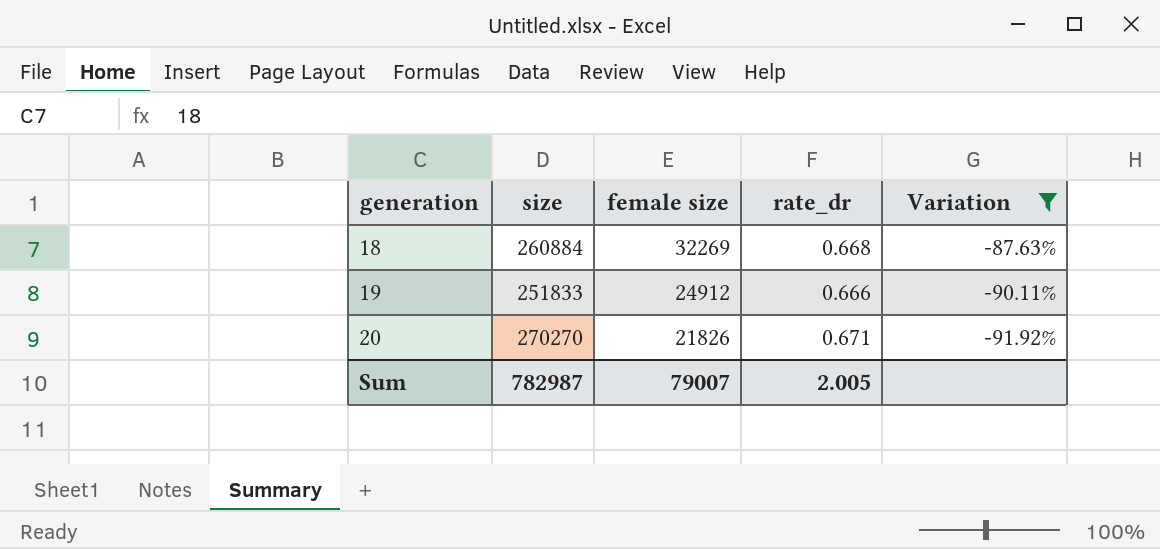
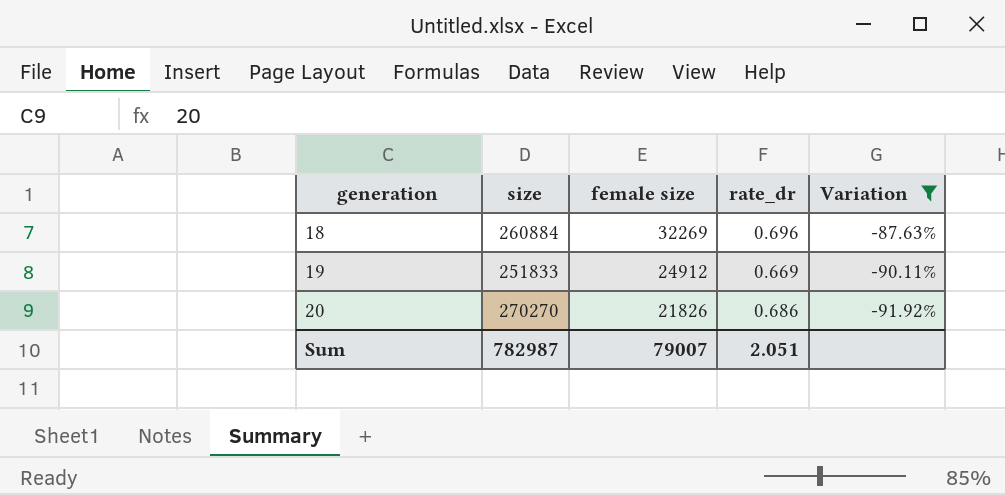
18 | rate_dr: 0.668 -> 0.696
19 | rate_dr: 0.666 -> 0.669
20 | rate_dr: 0.671 -> 0.686
Sum | rate_dr: 2.005 -> 2.051

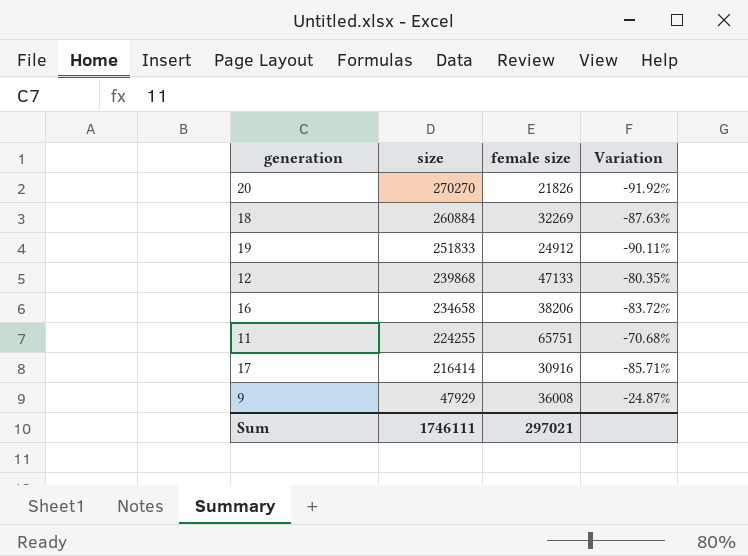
filter: Variation <= -87.63% -> none
row order: generation ascending -> size descending
column rate_dr | position: 4 -> none
Sum | size: 782987 -> 1746111
Sum | female size: 79007 -> 297021

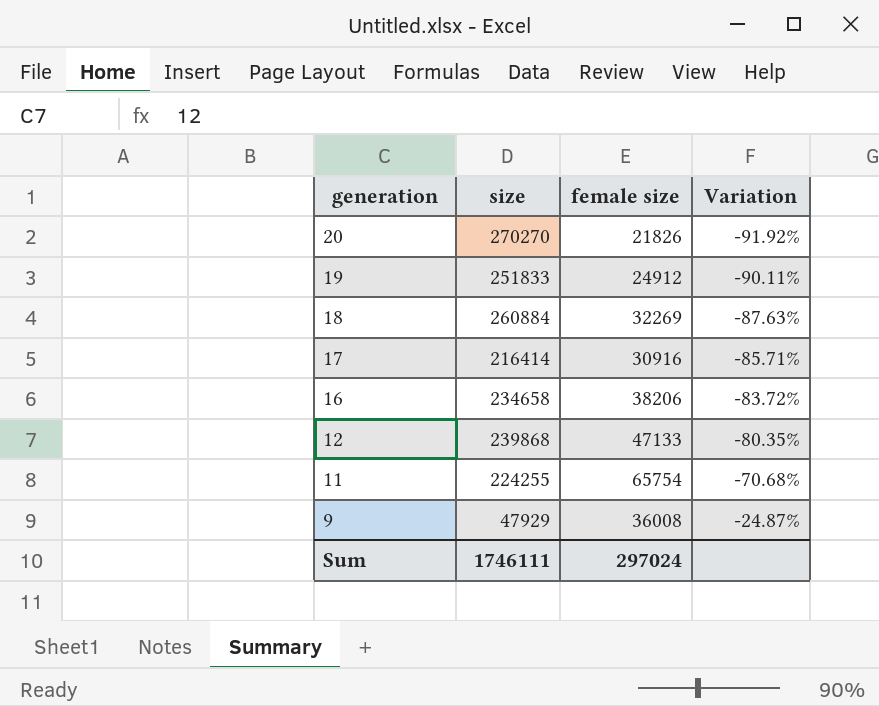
row order: size descending -> generation descending
11 | female size: 65751 -> 65754
Sum | female size: 297021 -> 297024

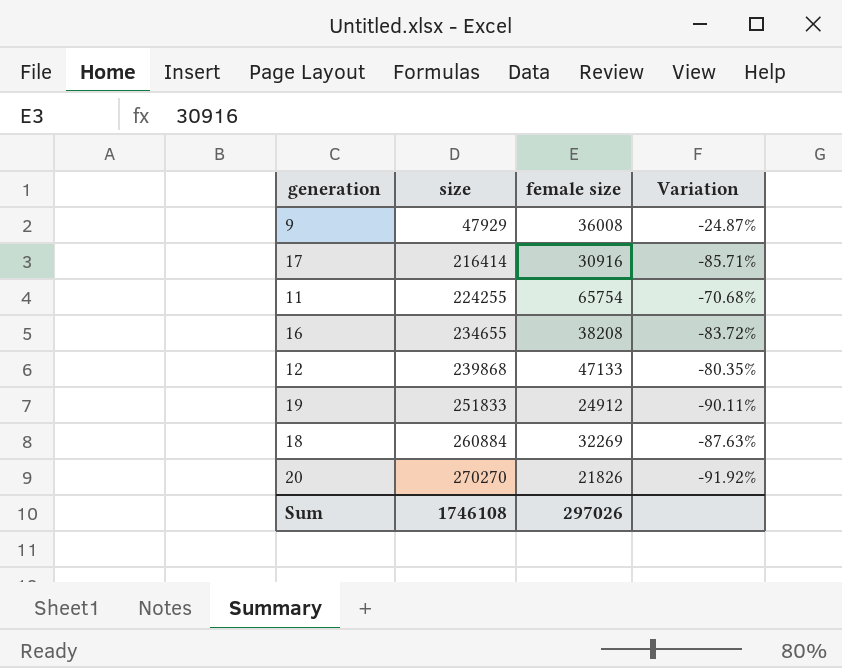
row order: generation descending -> size ascending
16 | size: 234658 -> 234655
16 | female size: 38206 -> 38208
Sum | size: 1746111 -> 1746108
Sum | female size: 297024 -> 297026

